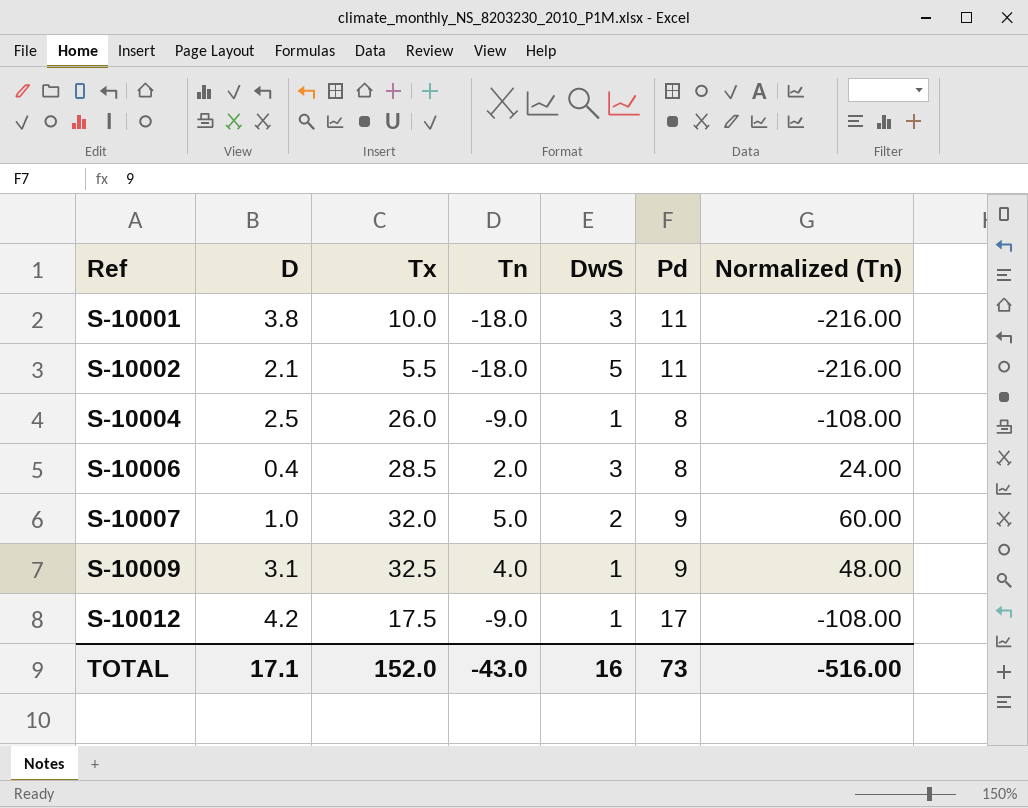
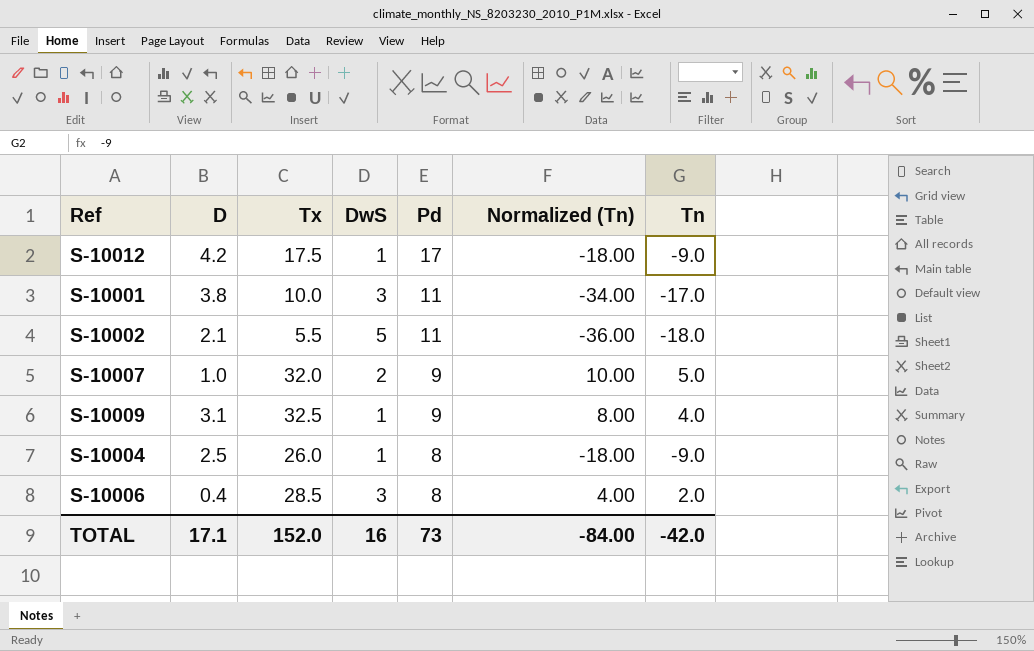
row order: Ref ascending -> Pd descending
column Normalized (Tn) | formula: [Tn] * 12 -> [Tn] * 2
column Tn | position: 4 -> 7
S-10001 | Tn: -18.0 -> -17.0
TOTAL | Normalized (Tn): -516.00 -> -84.00
TOTAL | Tn: -43.0 -> -42.0

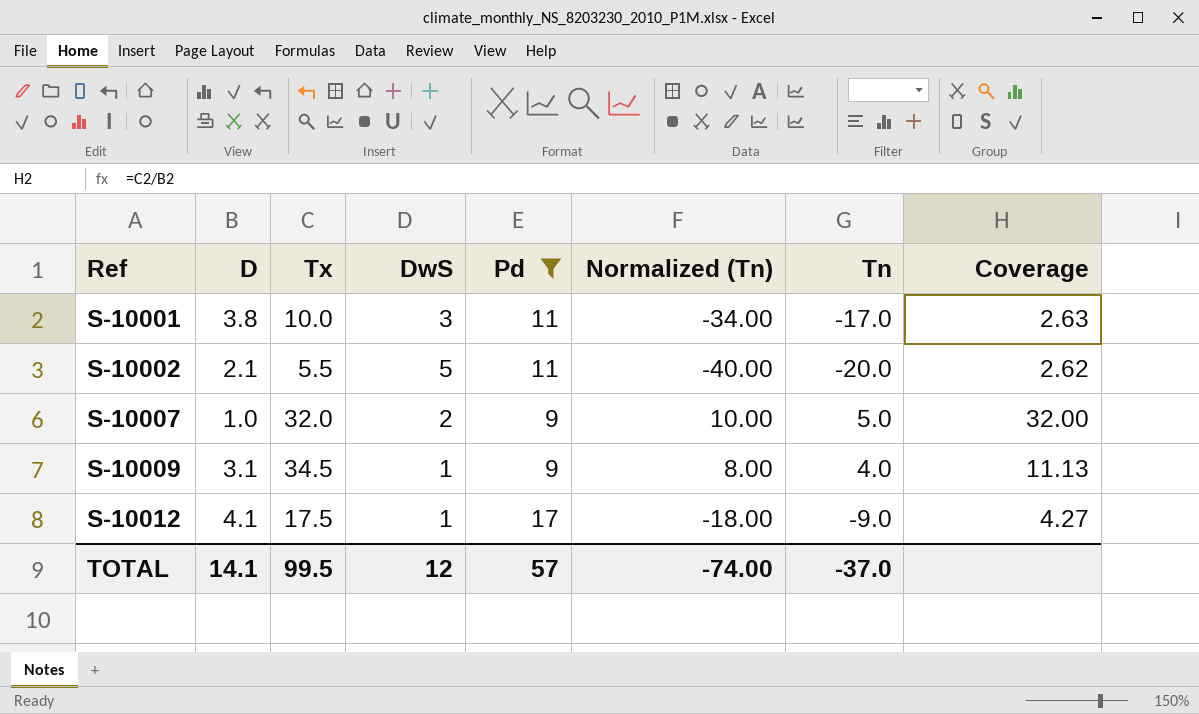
filter: none -> Pd != 8
row order: Pd descending -> Ref ascending
column Coverage | formula: none -> [Tx] / [D]
S-10002 | Normalized (Tn): -36.00 -> -40.00
S-10002 | Tn: -18.0 -> -20.0
S-10009 | Tx: 32.5 -> 34.5
S-10012 | D: 4.2 -> 4.1
TOTAL | D: 17.1 -> 14.1
TOTAL | Tx: 152.0 -> 99.5
TOTAL | DwS: 16 -> 12
TOTAL | Pd: 73 -> 57
TOTAL | Normalized (Tn): -84.00 -> -74.00
TOTAL | Tn: -42.0 -> -37.0

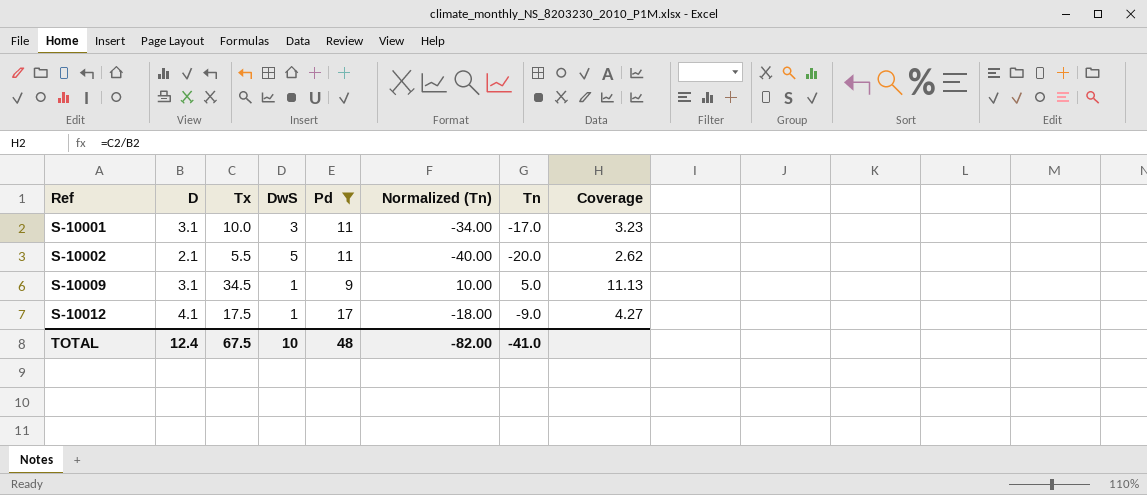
row S-10007: 1.0 | 32.0 | 2 | 9 | 10.00 | 5.0 | 32.00 -> none
S-10001 | D: 3.8 -> 3.1
S-10001 | Coverage: 2.63 -> 3.23
S-10009 | Normalized (Tn): 8.00 -> 10.00
S-10009 | Tn: 4.0 -> 5.0
TOTAL | D: 14.1 -> 12.4
TOTAL | Tx: 99.5 -> 67.5
TOTAL | DwS: 12 -> 10
TOTAL | Pd: 57 -> 48
TOTAL | Normalized (Tn): -74.00 -> -82.00
TOTAL | Tn: -37.0 -> -41.0

